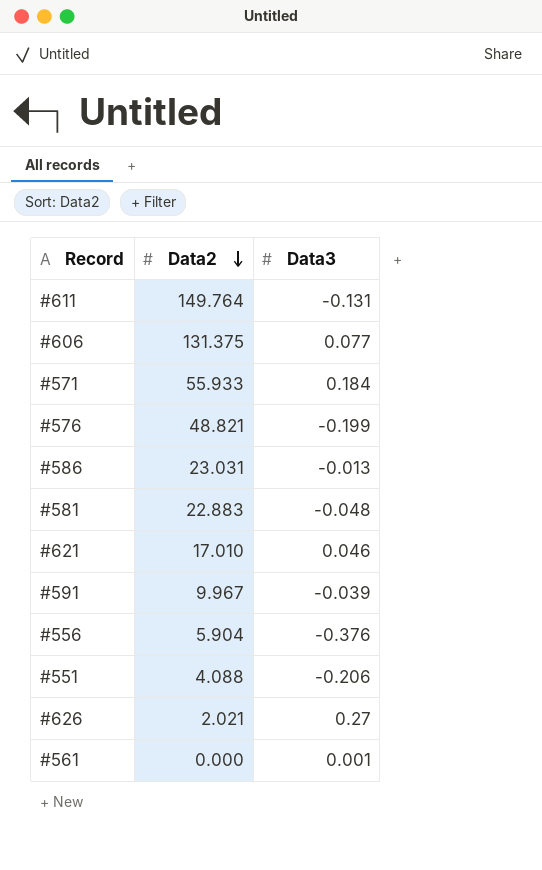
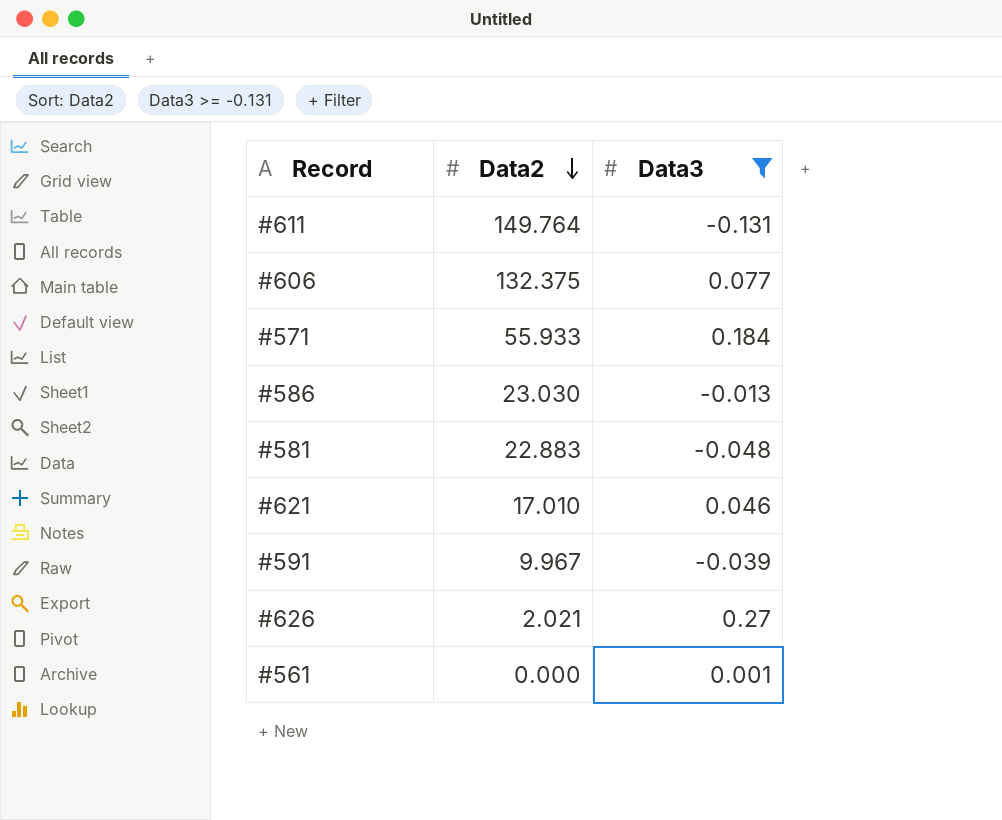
filter: none -> Data3 >= -0.131
#606 | Data2: 131.375 -> 132.375
#586 | Data2: 23.031 -> 23.030

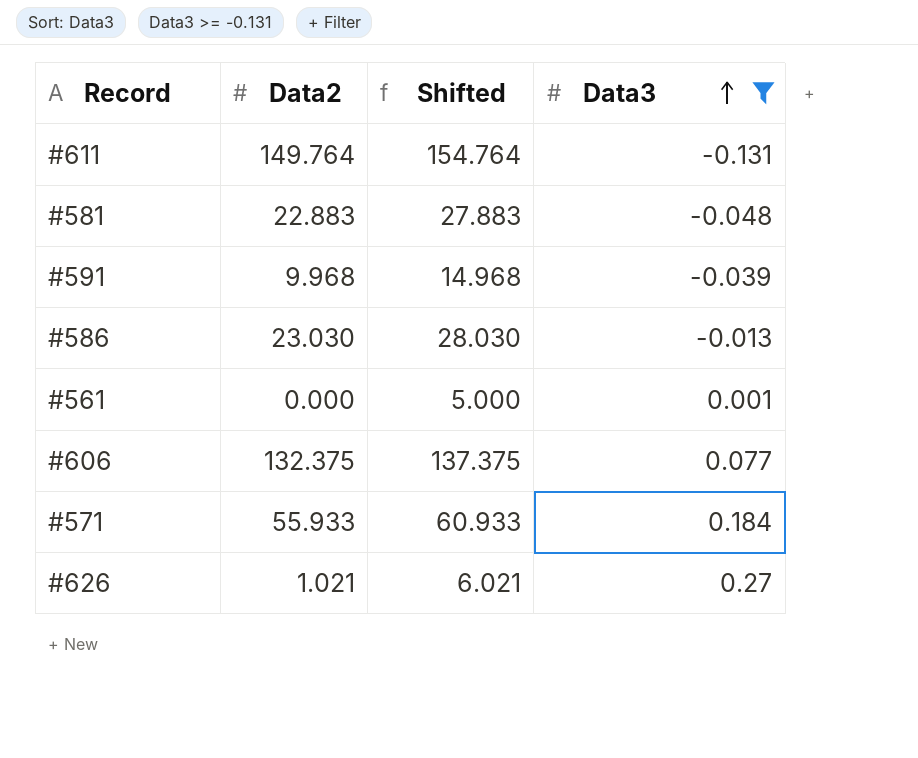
row order: Data2 descending -> Data3 ascending
column Shifted | formula: none -> [Data2] + 5
row #621: 17.010 | 0.046 -> none
#591 | Data2: 9.967 -> 9.968
#626 | Data2: 2.021 -> 1.021

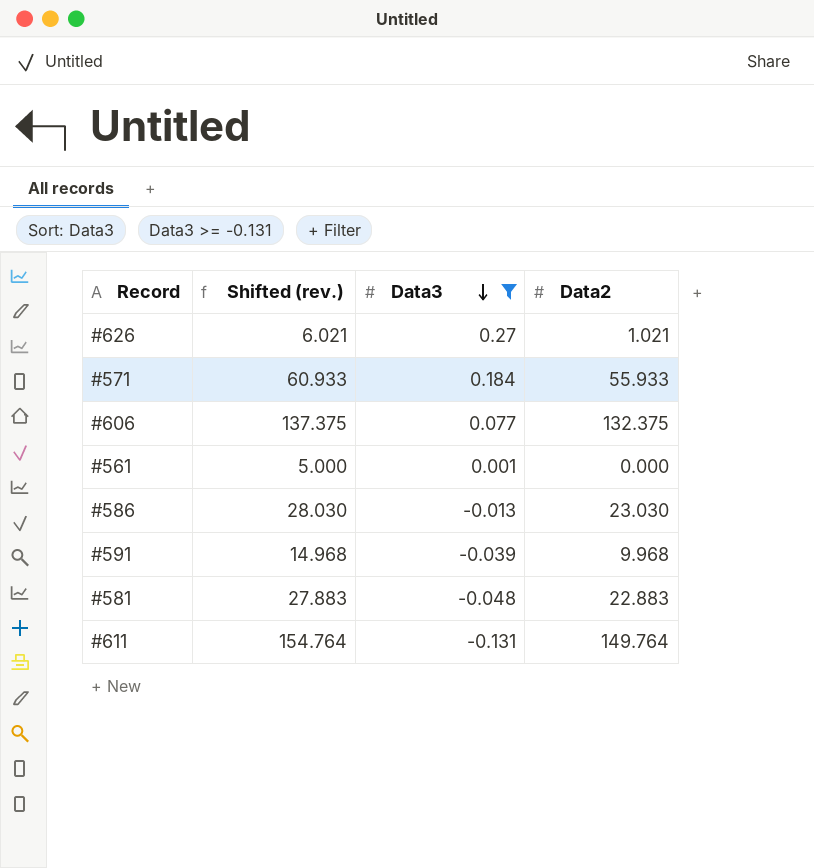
row order: Data3 ascending -> Data3 descending
column name: Shifted -> Shifted (rev.)
column Data2 | position: 2 -> 4

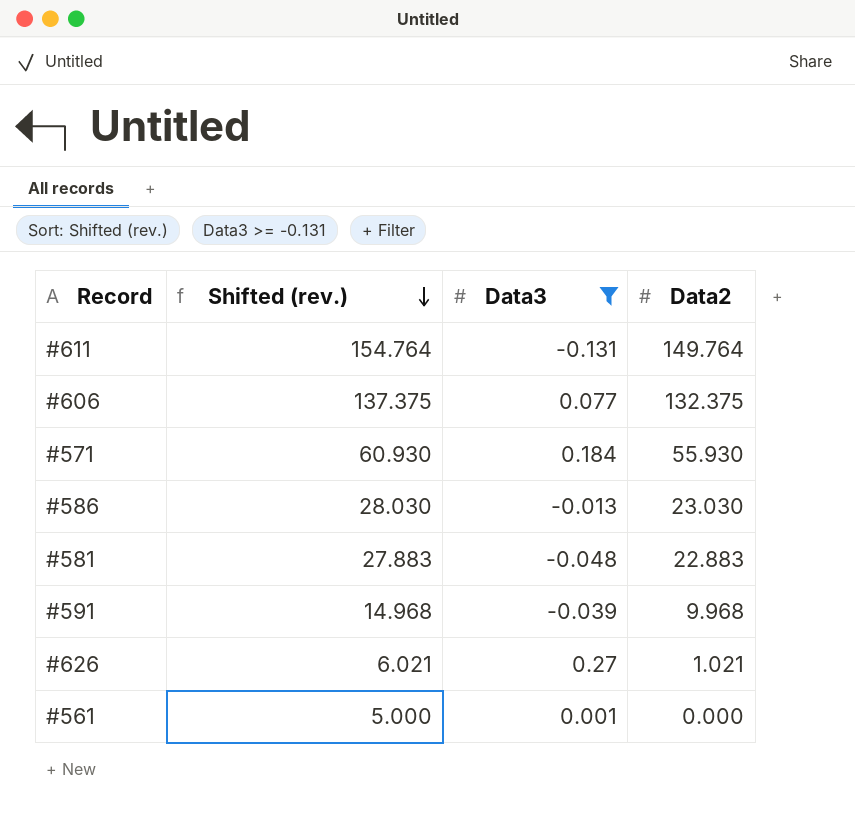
row order: Data3 descending -> Shifted (rev.) descending
#571 | Shifted (rev.): 60.933 -> 60.930
#571 | Data2: 55.933 -> 55.930

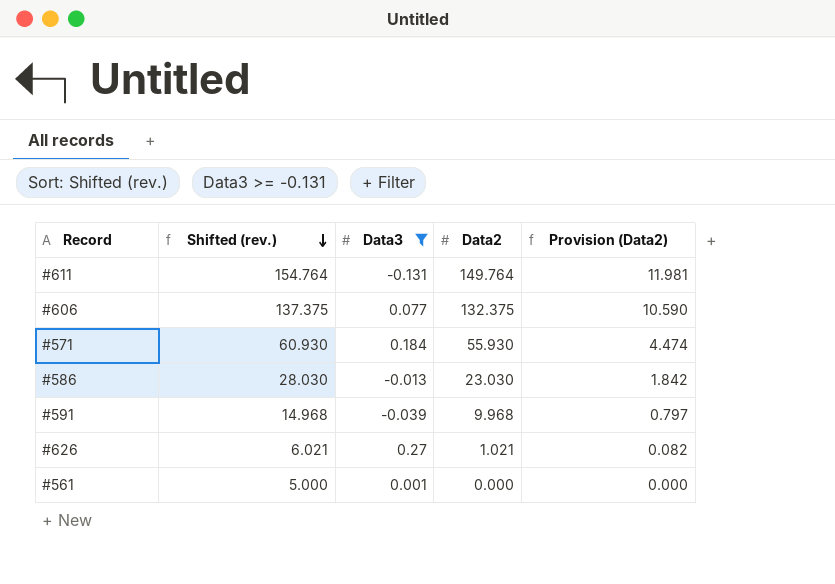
column Provision (Data2) | formula: none -> [Data2] * 0.08
row #581: 27.883 | -0.048 | 22.883 -> none

